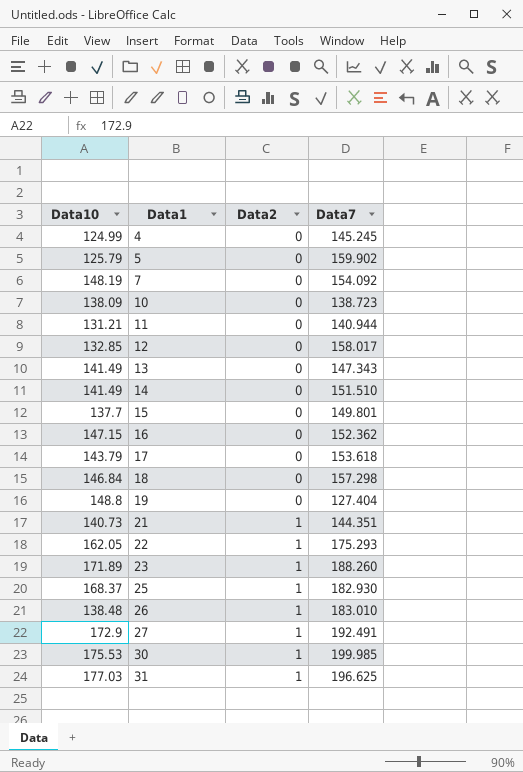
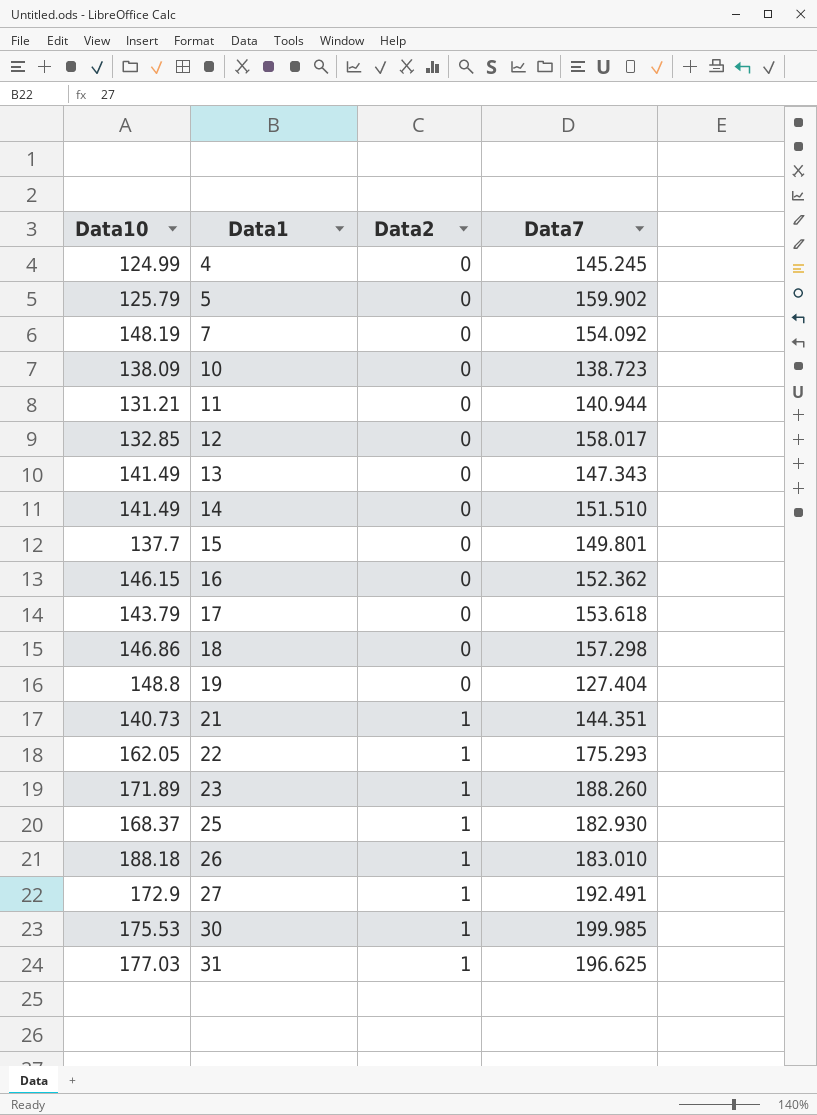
16 | Data10: 147.15 -> 146.15
18 | Data10: 146.84 -> 146.86
26 | Data10: 138.48 -> 188.18

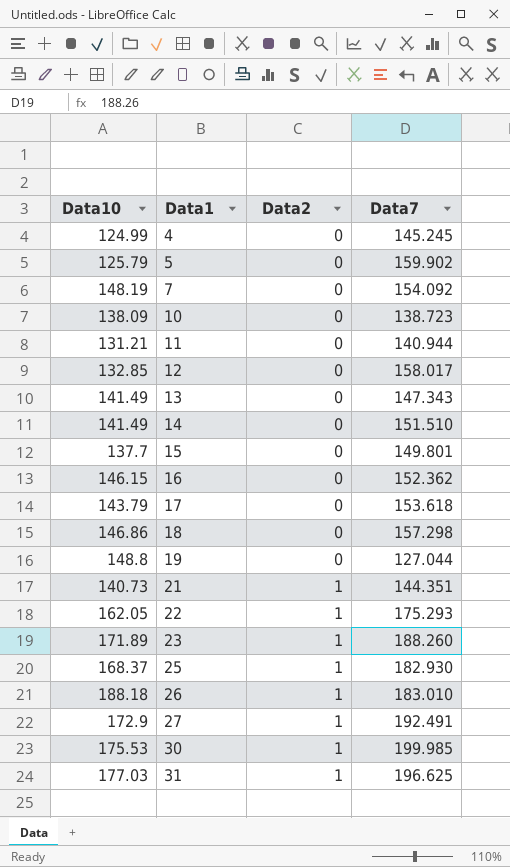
19 | Data7: 127.404 -> 127.044

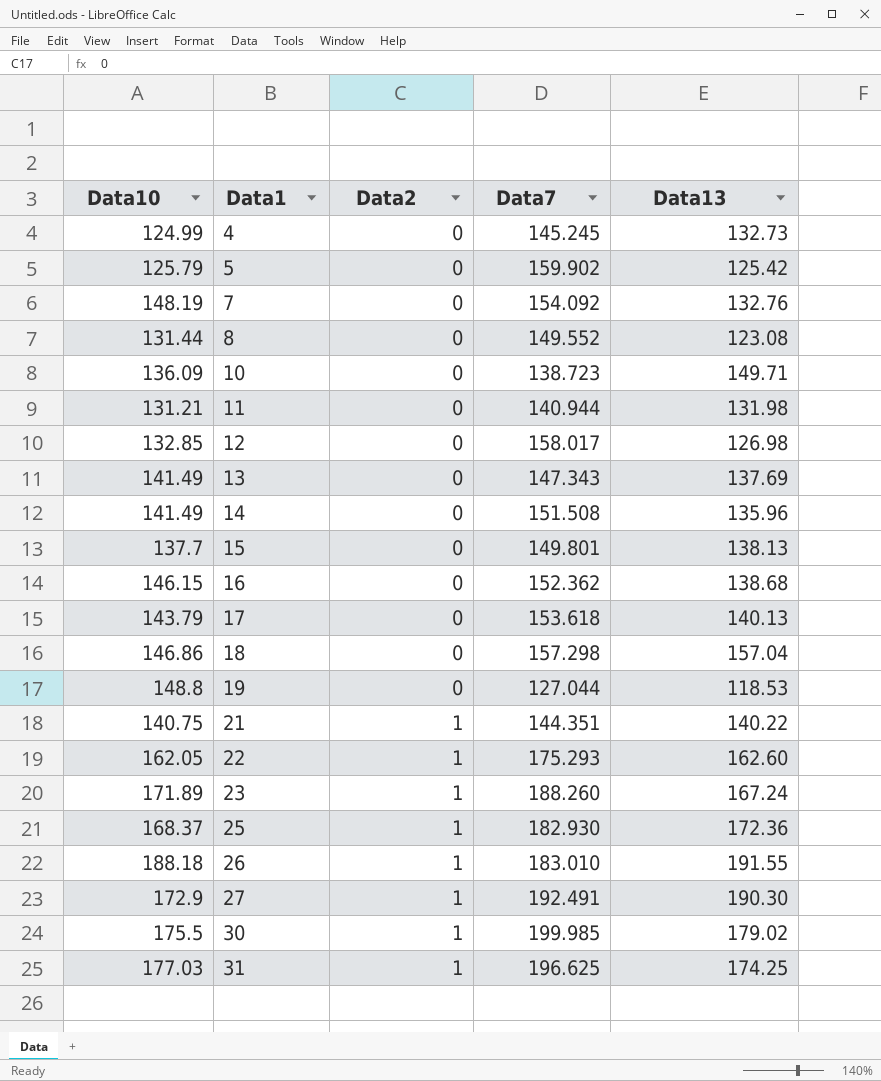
column Data13 | position: none -> 5
row 8: none -> 131.44 | 0 | 149.552 | 123.08
10 | Data10: 138.09 -> 136.09
14 | Data7: 151.510 -> 151.508
21 | Data10: 140.73 -> 140.75
30 | Data10: 175.53 -> 175.5

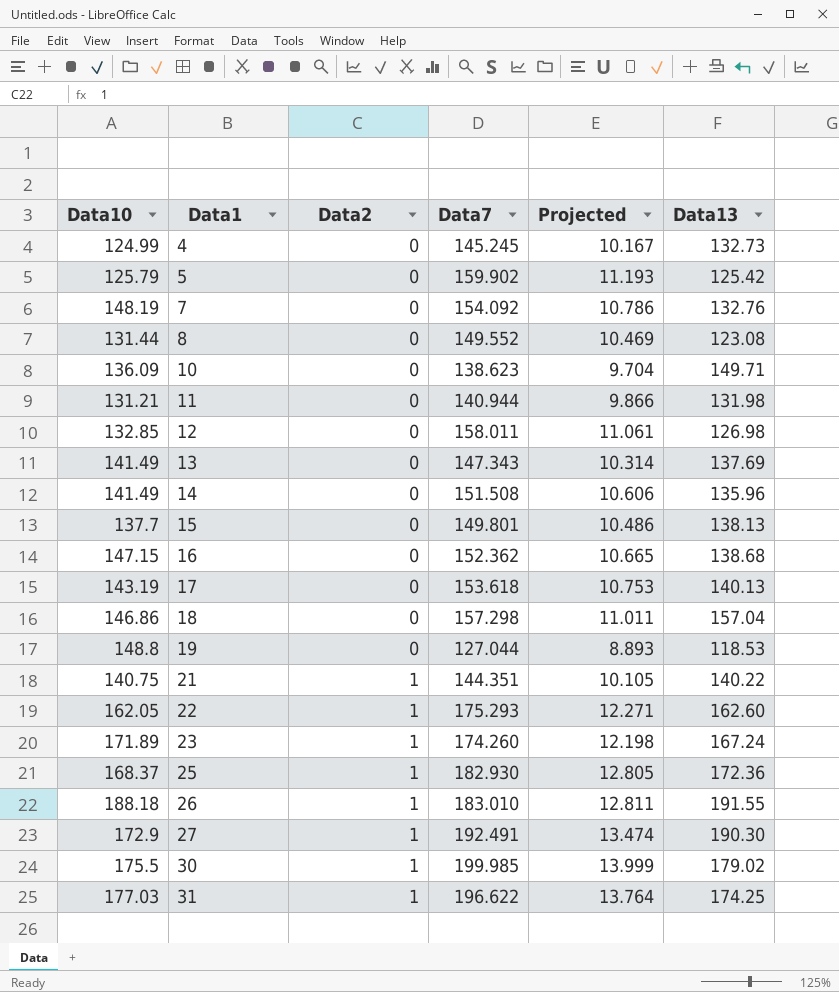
column Projected | formula: none -> [Data7] * 0.07
10 | Data7: 138.723 -> 138.623
12 | Data7: 158.017 -> 158.011
16 | Data10: 146.15 -> 147.15
17 | Data10: 143.79 -> 143.19
23 | Data7: 188.260 -> 174.260
31 | Data7: 196.625 -> 196.622

